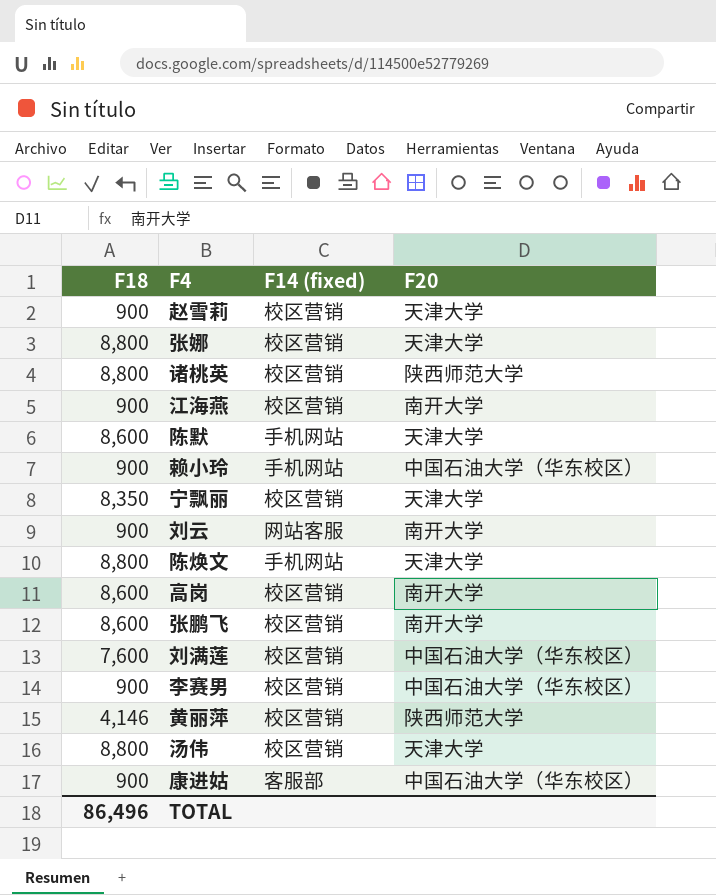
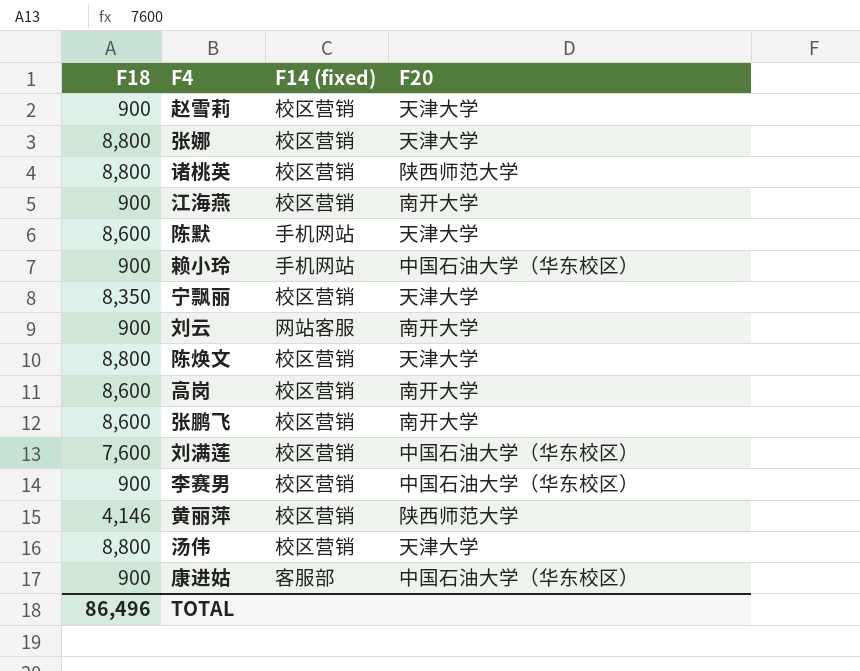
陈焕文 | F14 (fixed): 手机网站 -> 校区营销

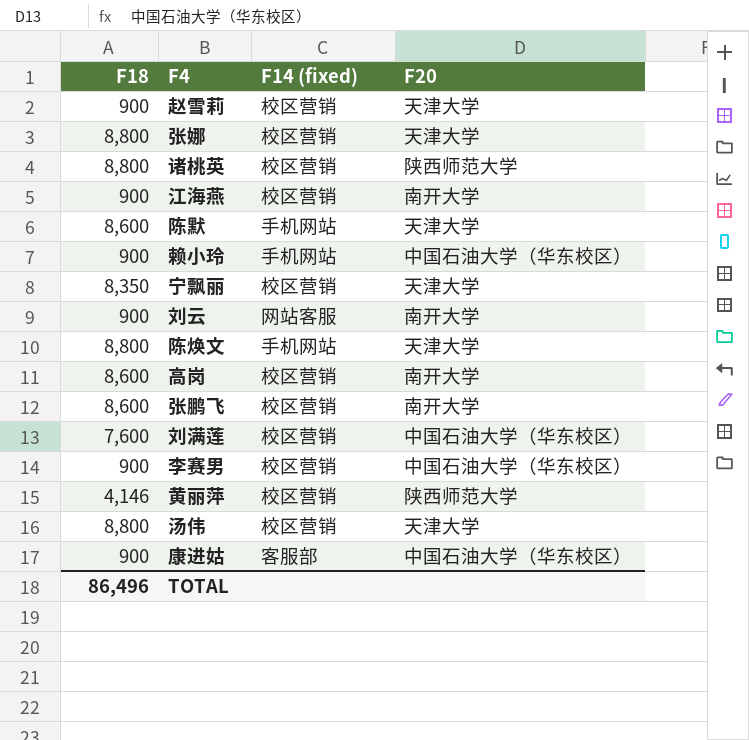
陈焕文 | F14 (fixed): 校区营销 -> 手机网站

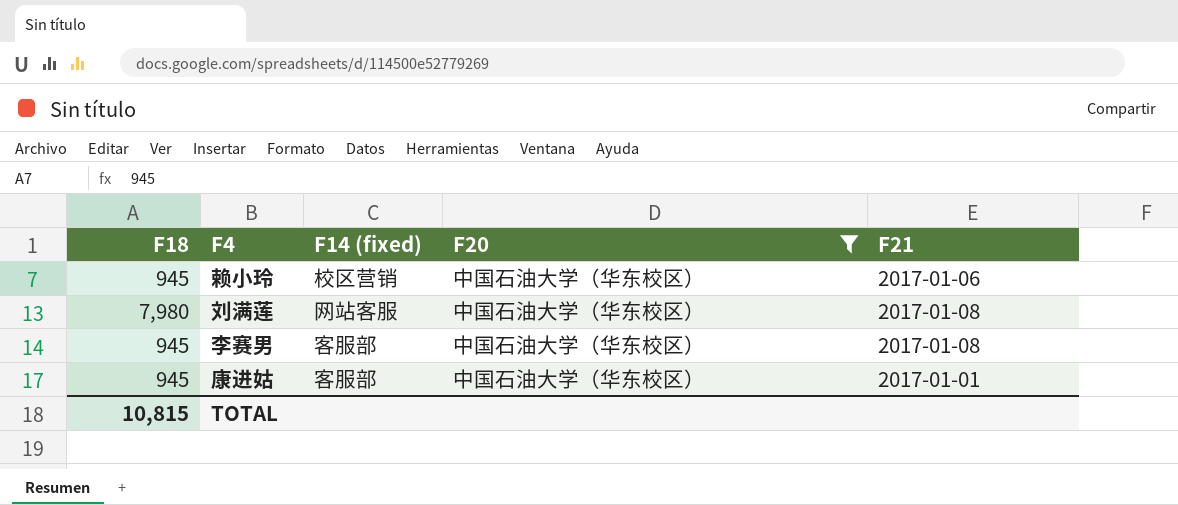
filter: none -> F20 = 中国石油大学（华东校区）
column F21 | position: none -> 5
赖小玲 | F18: 900 -> 945
赖小玲 | F14 (fixed): 手机网站 -> 校区营销
刘满莲 | F18: 7,600 -> 7,980
刘满莲 | F14 (fixed): 校区营销 -> 网站客服
李赛男 | F18: 900 -> 945
李赛男 | F14 (fixed): 校区营销 -> 客服部
康进姑 | F18: 900 -> 945
TOTAL | F18: 86,496 -> 10,815

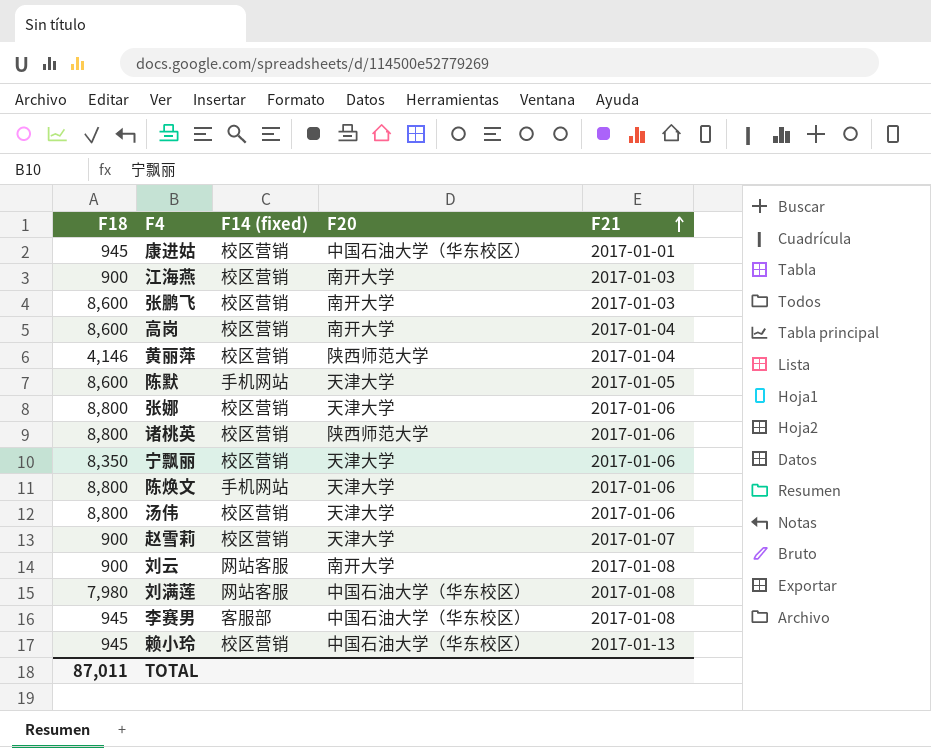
filter: F20 = 中国石油大学（华东校区） -> none
row order: none -> F21 ascending
康进姑 | F14 (fixed): 客服部 -> 校区营销
赖小玲 | F21: 2017-01-06 -> 2017-01-13
TOTAL | F18: 10,815 -> 87,011

